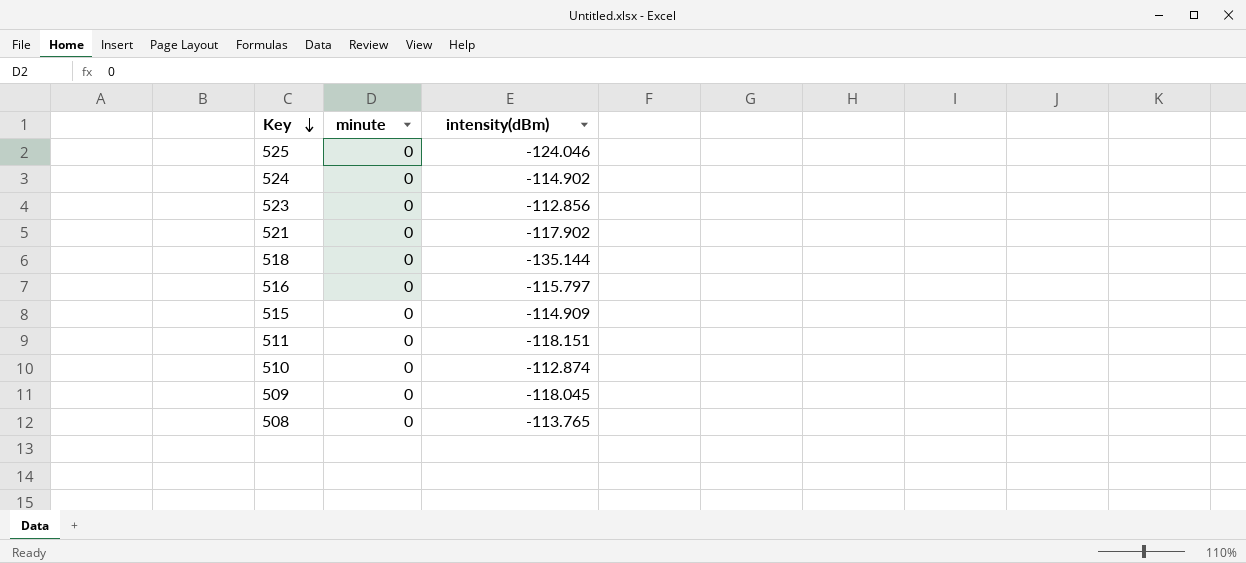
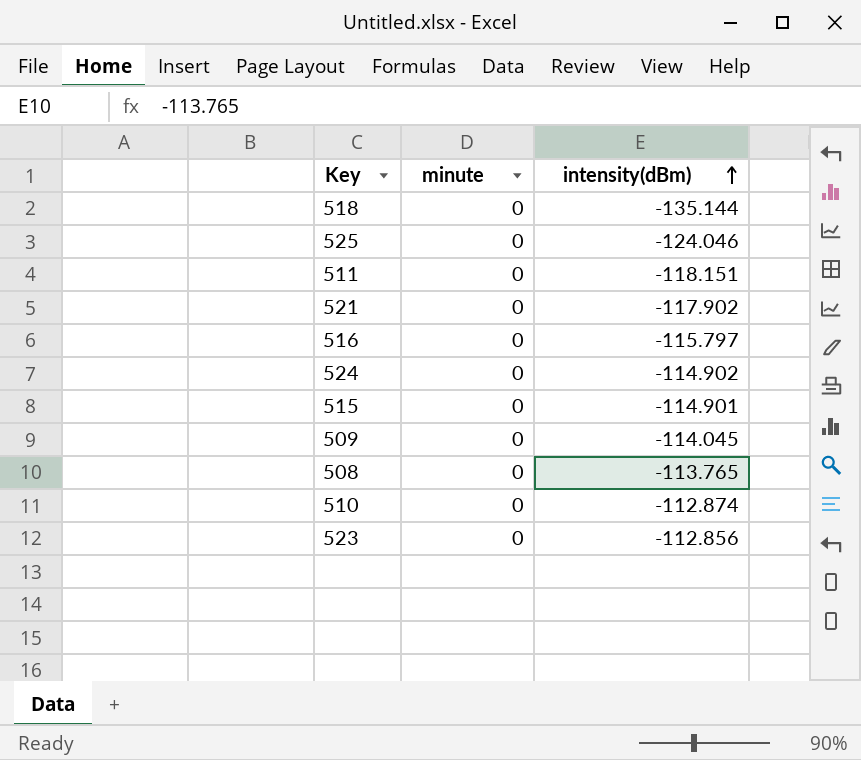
row order: Key descending -> intensity(dBm) ascending
515 | intensity(dBm): -114.909 -> -114.901
509 | intensity(dBm): -118.045 -> -114.045

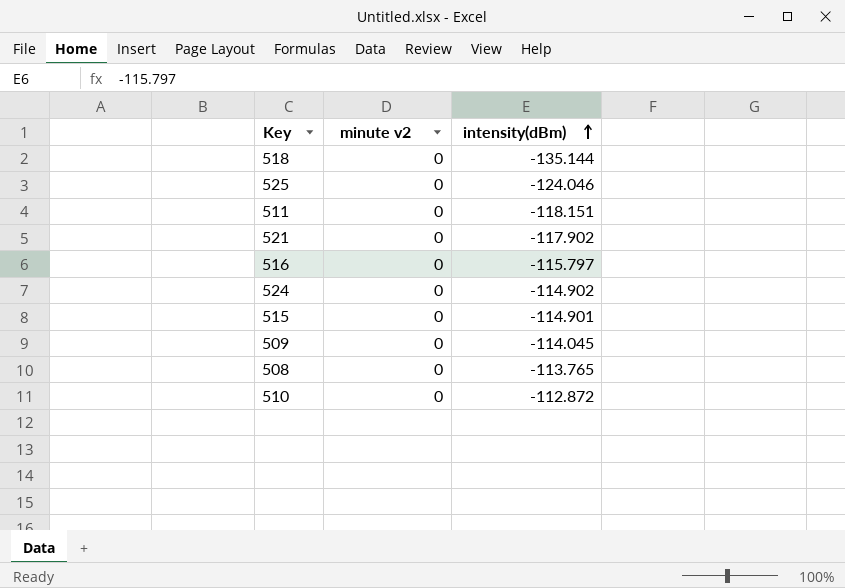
column name: minute -> minute v2
row 523: 0 | -112.856 -> none
510 | intensity(dBm): -112.874 -> -112.872

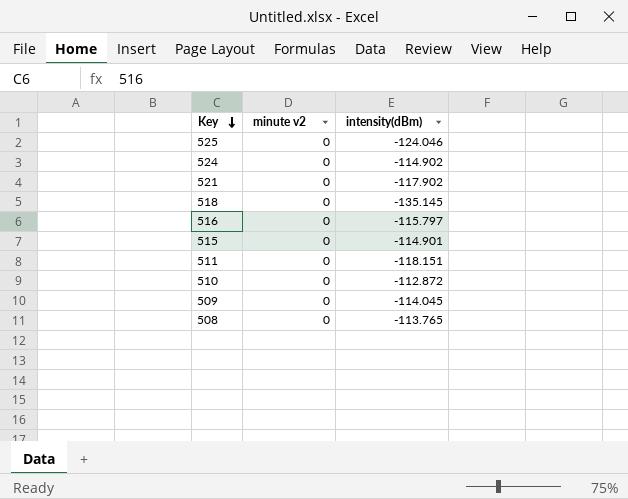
row order: intensity(dBm) ascending -> Key descending
518 | intensity(dBm): -135.144 -> -135.145

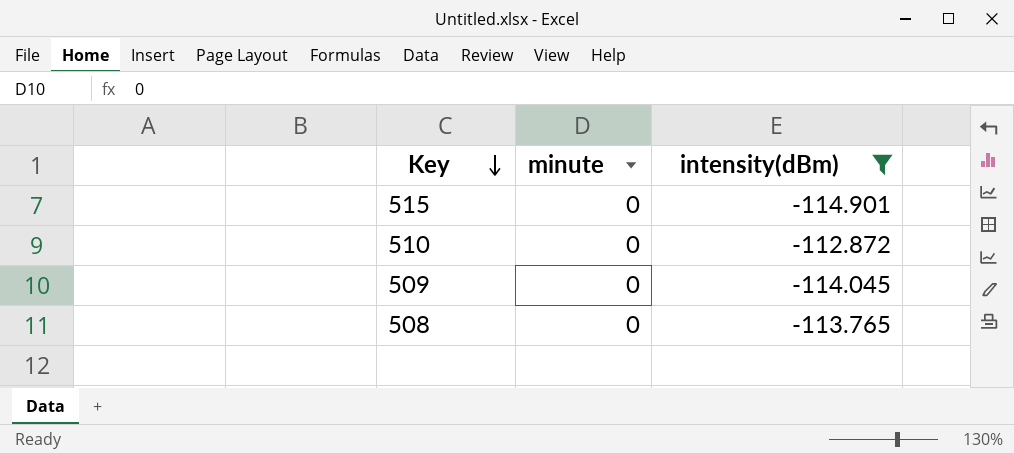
filter: none -> intensity(dBm) >= -114.901
column name: minute v2 -> minute

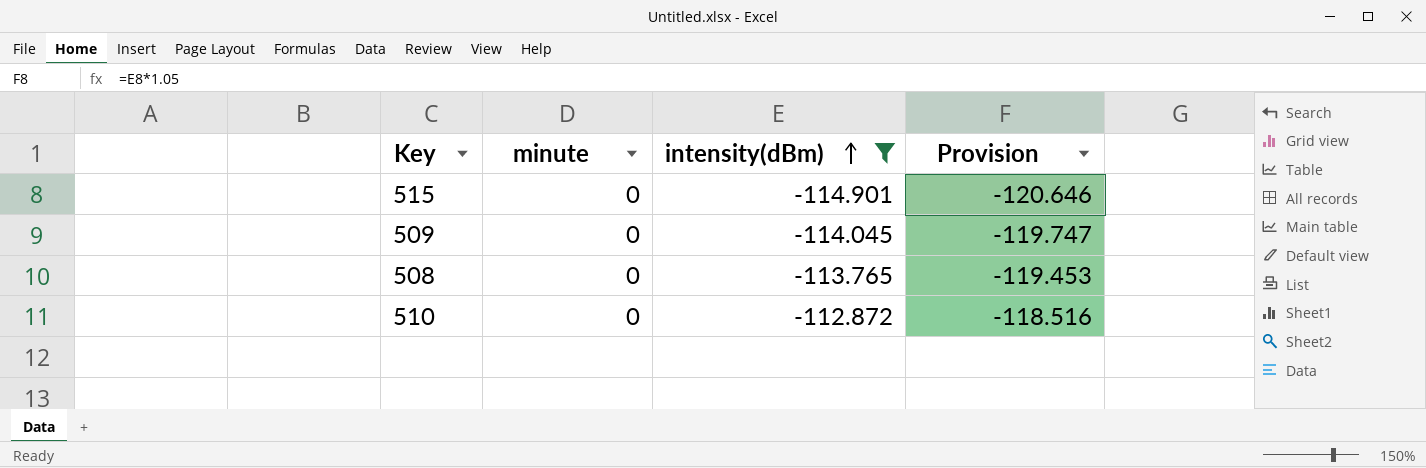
row order: Key descending -> intensity(dBm) ascending
column Provision | formula: none -> [intensity(dBm)] * 1.05

